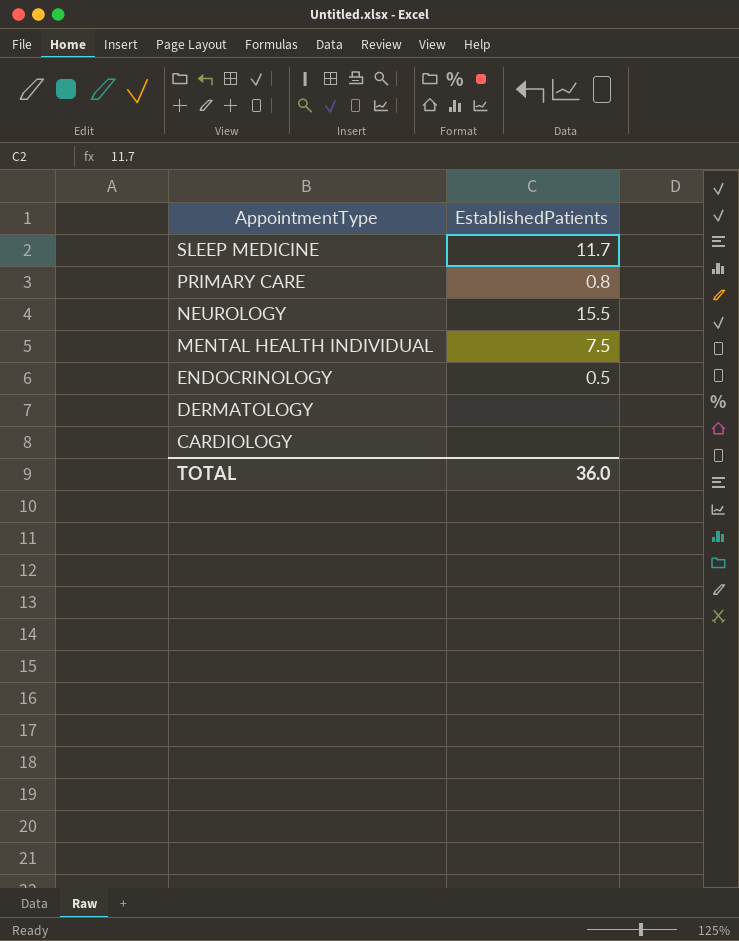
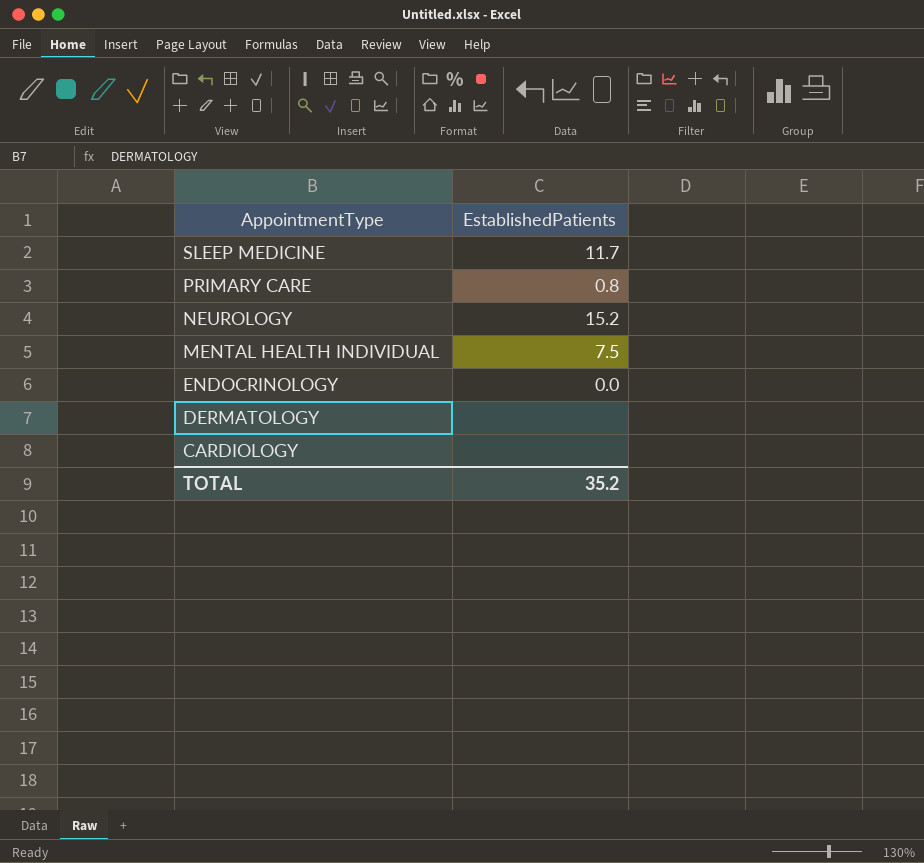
NEUROLOGY | EstablishedPatients: 15.5 -> 15.2
ENDOCRINOLOGY | EstablishedPatients: 0.5 -> 0.0
TOTAL | EstablishedPatients: 36.0 -> 35.2

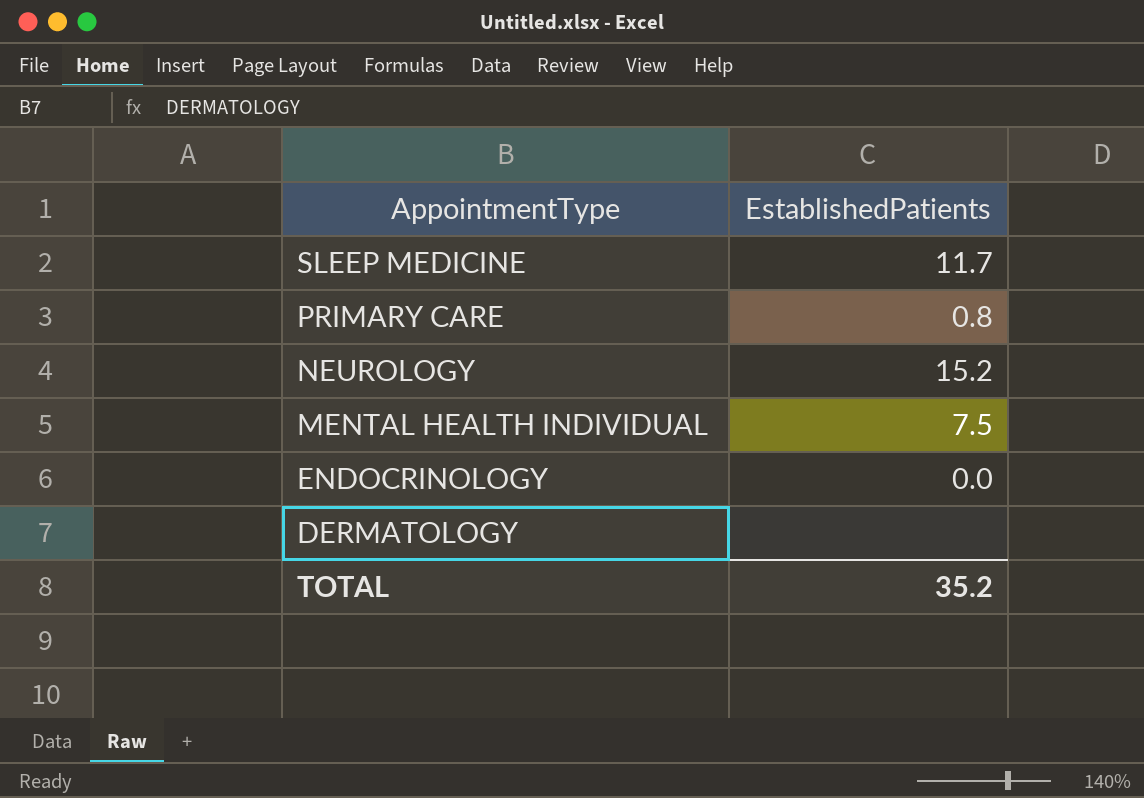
row CARDIOLOGY: none -> none

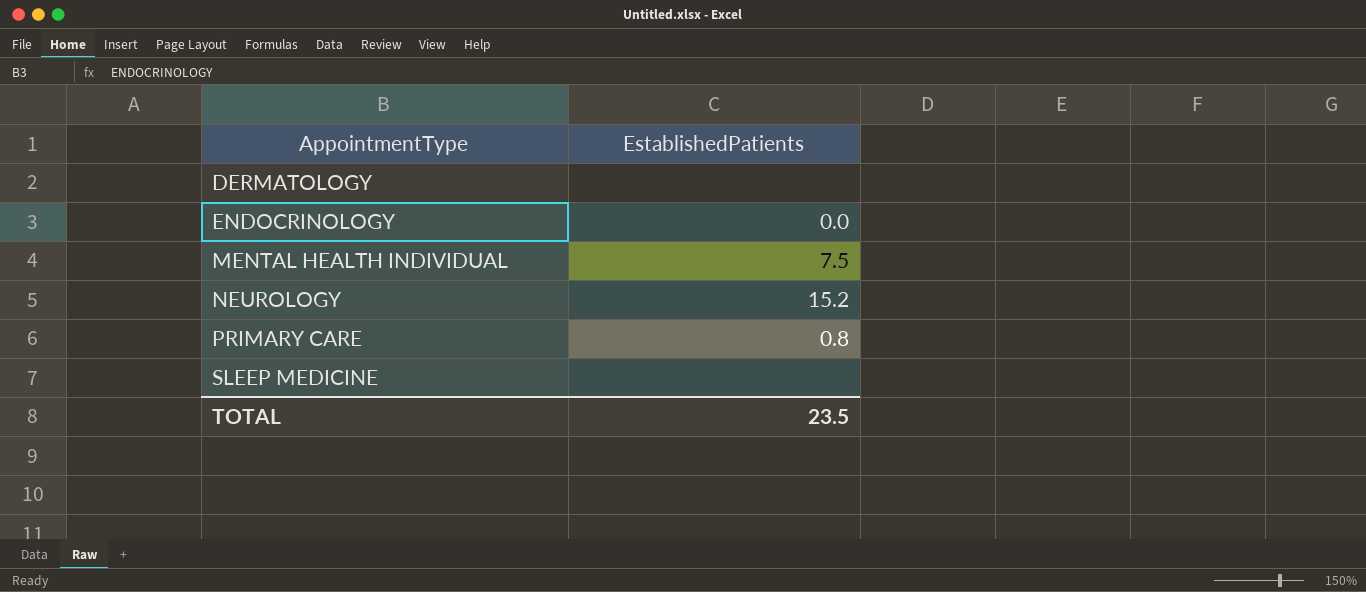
row order: AppointmentType descending -> AppointmentType ascending
SLEEP MEDICINE | EstablishedPatients: 11.7 -> none
TOTAL | EstablishedPatients: 35.2 -> 23.5

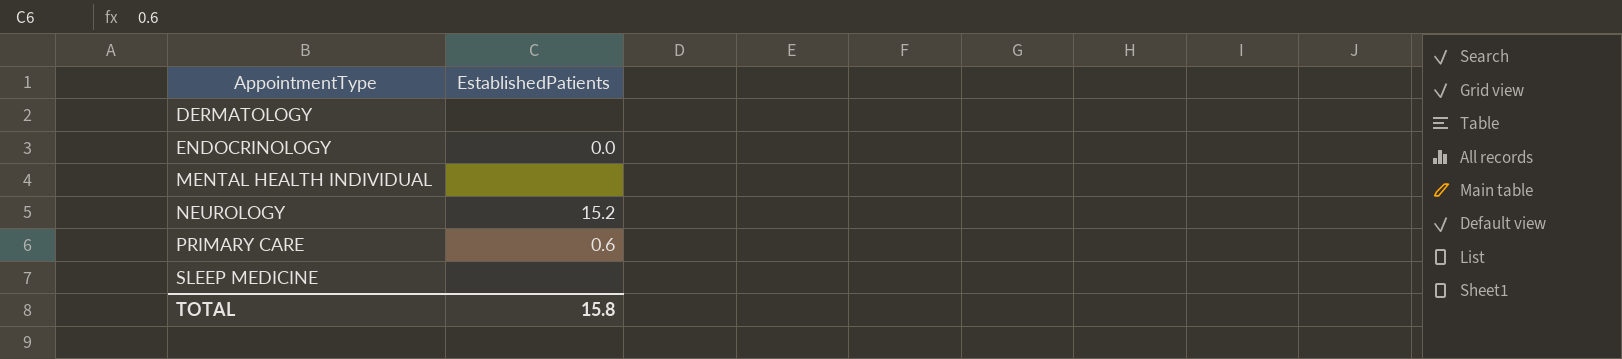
MENTAL HEALTH INDIVIDUAL | EstablishedPatients: 7.5 -> none
PRIMARY CARE | EstablishedPatients: 0.8 -> 0.6
TOTAL | EstablishedPatients: 23.5 -> 15.8

